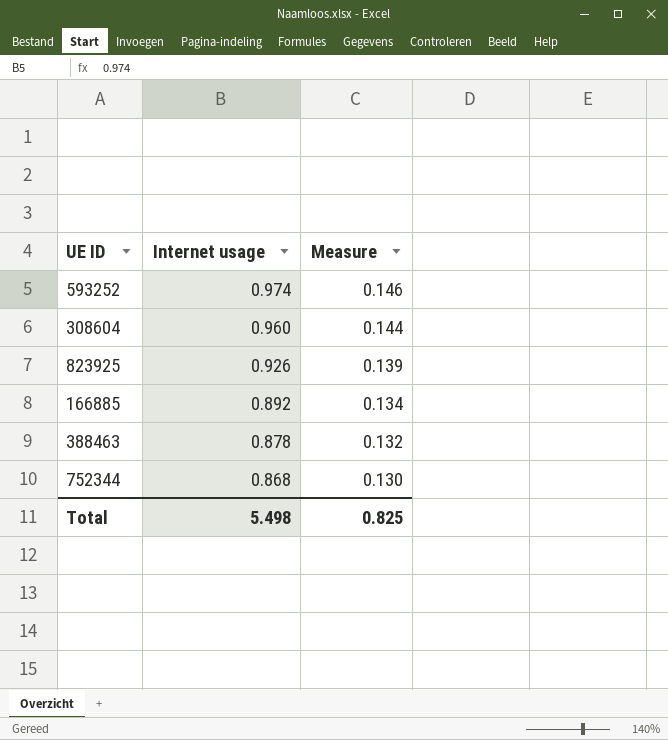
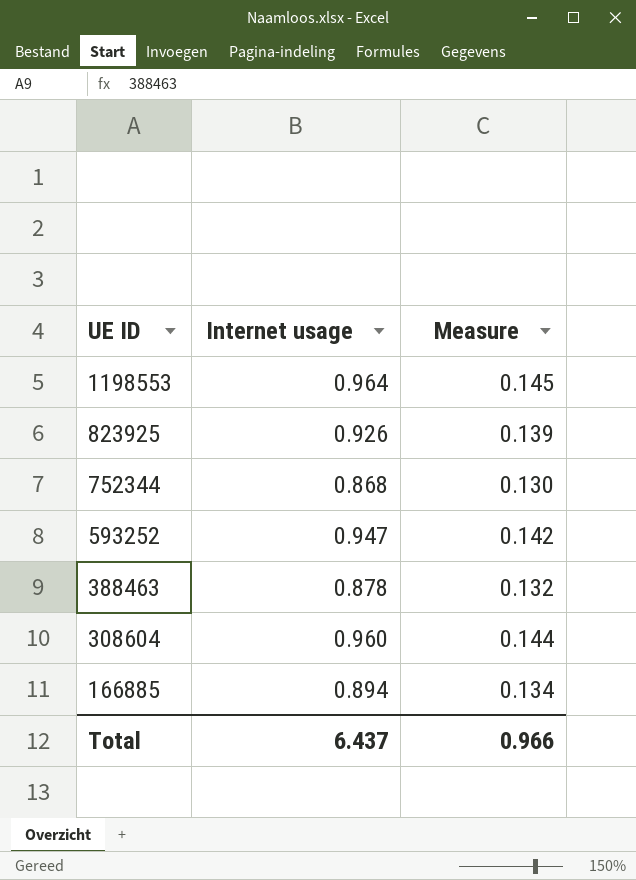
row order: Internet usage descending -> UE ID descending
row 1198553: none -> 0.964 | 0.145
593252 | Internet usage: 0.974 -> 0.947
593252 | Measure: 0.146 -> 0.142
166885 | Internet usage: 0.892 -> 0.894
Total | Internet usage: 5.498 -> 6.437
Total | Measure: 0.825 -> 0.966

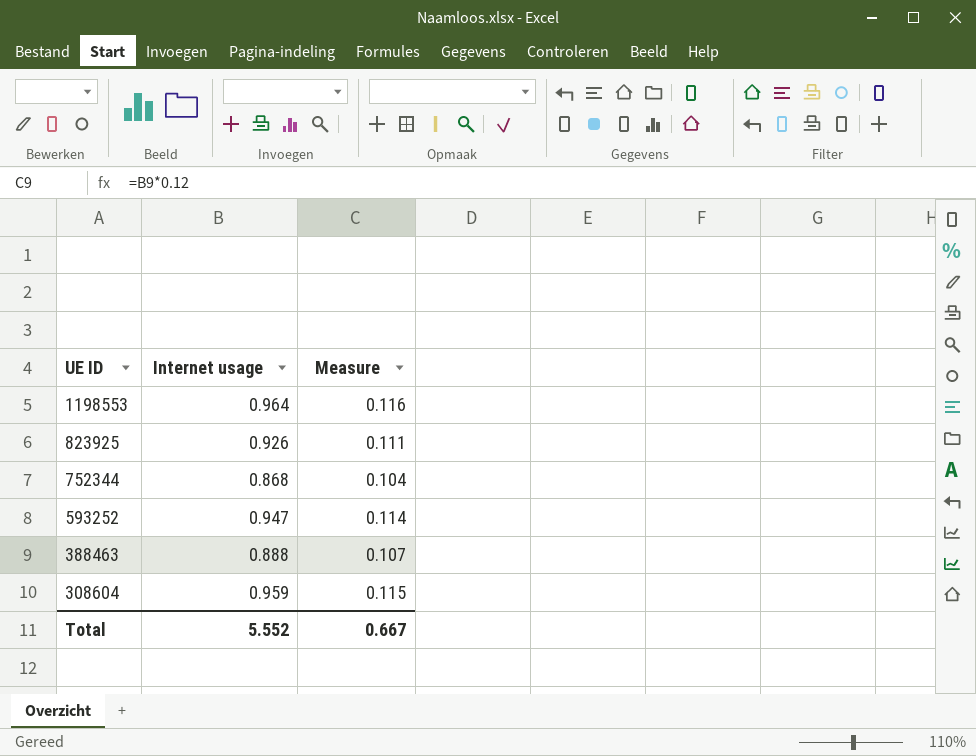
column Measure | formula: [Internet usage] * 0.15 -> [Internet usage] * 0.12
row 166885: 0.894 | 0.134 -> none
388463 | Internet usage: 0.878 -> 0.888
308604 | Internet usage: 0.960 -> 0.959
Total | Internet usage: 6.437 -> 5.552
Total | Measure: 0.966 -> 0.667

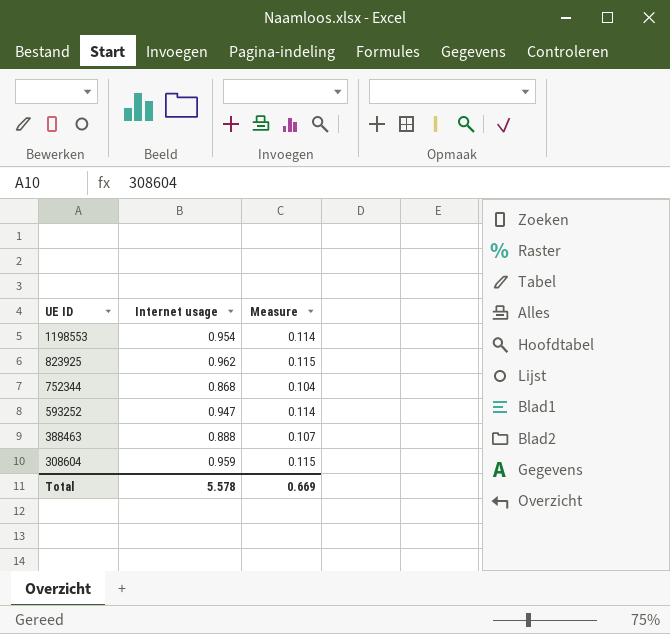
1198553 | Internet usage: 0.964 -> 0.954
1198553 | Measure: 0.116 -> 0.114
823925 | Internet usage: 0.926 -> 0.962
823925 | Measure: 0.111 -> 0.115
Total | Internet usage: 5.552 -> 5.578
Total | Measure: 0.667 -> 0.669

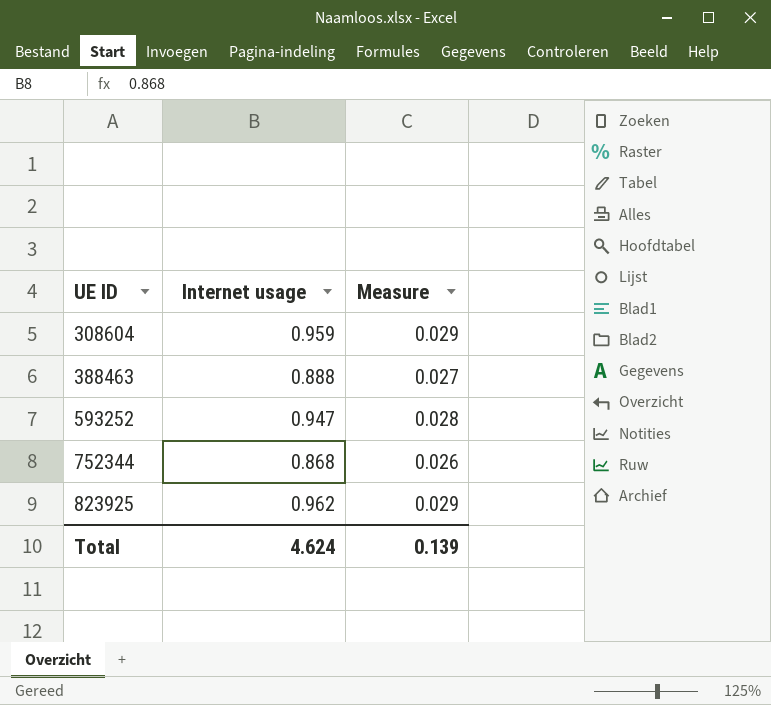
row order: UE ID descending -> UE ID ascending
column Measure | formula: [Internet usage] * 0.12 -> [Internet usage] * 0.03
row 1198553: 0.954 | 0.114 -> none
Total | Internet usage: 5.578 -> 4.624
Total | Measure: 0.669 -> 0.139

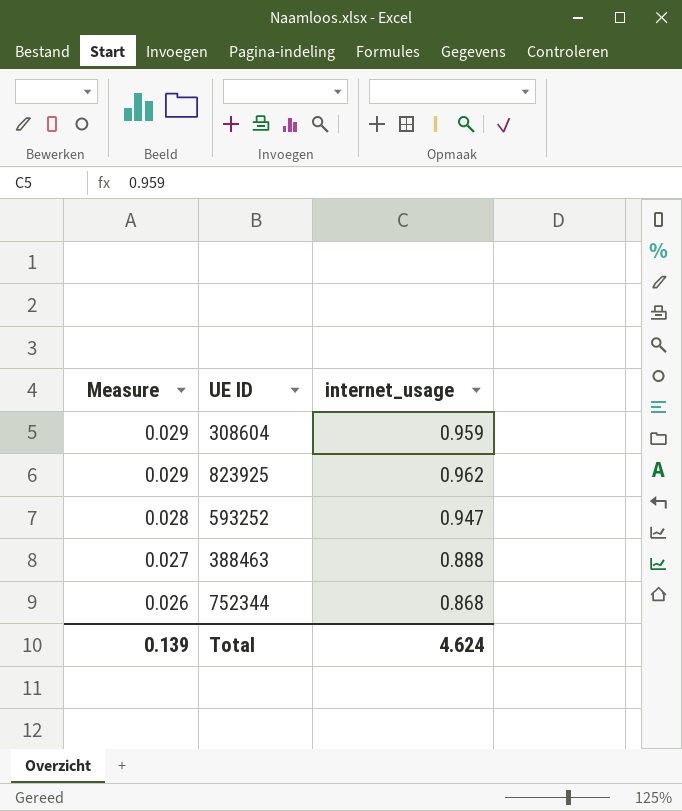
row order: UE ID ascending -> Measure descending
column Measure | position: 3 -> 1
column name: Internet usage -> internet_usage

